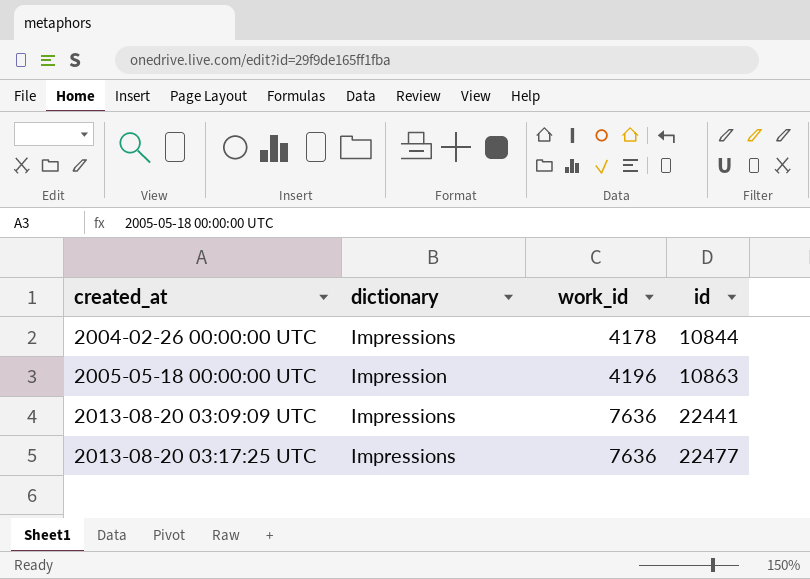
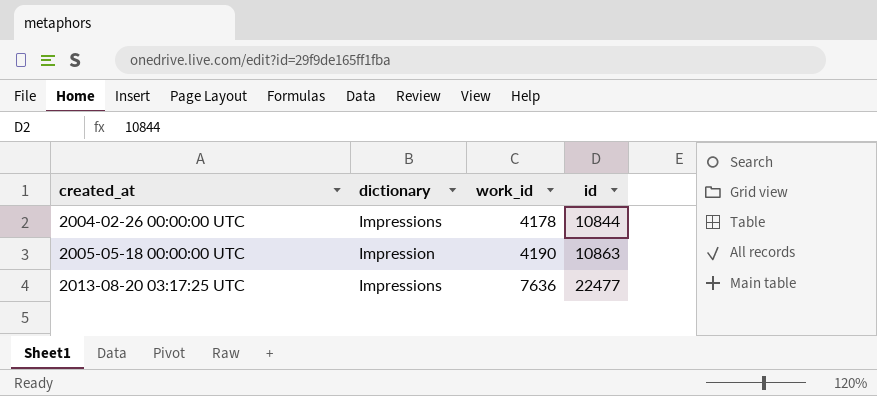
row 2013-08-20 03:09:09 UTC: Impressions | 7636 | 22441 -> none
2005-05-18 00:00:00 UTC | work_id: 4196 -> 4190

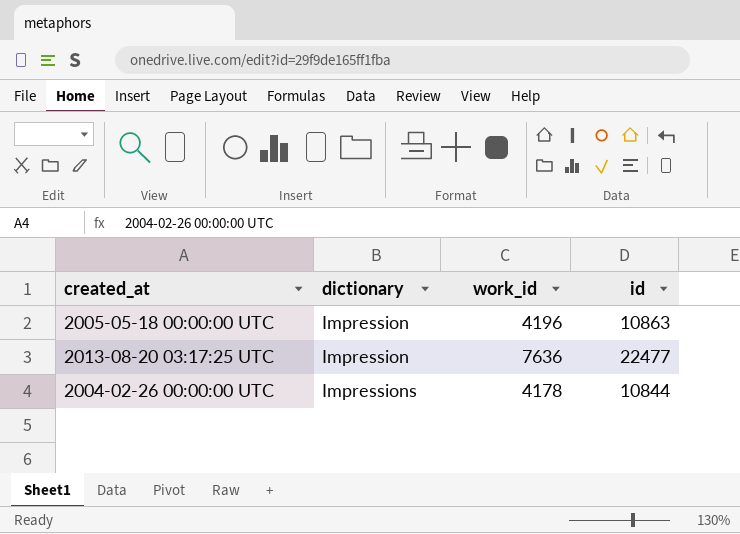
row order: created_at ascending -> dictionary ascending
2005-05-18 00:00:00 UTC | work_id: 4190 -> 4196
2013-08-20 03:17:25 UTC | dictionary: Impressions -> Impression

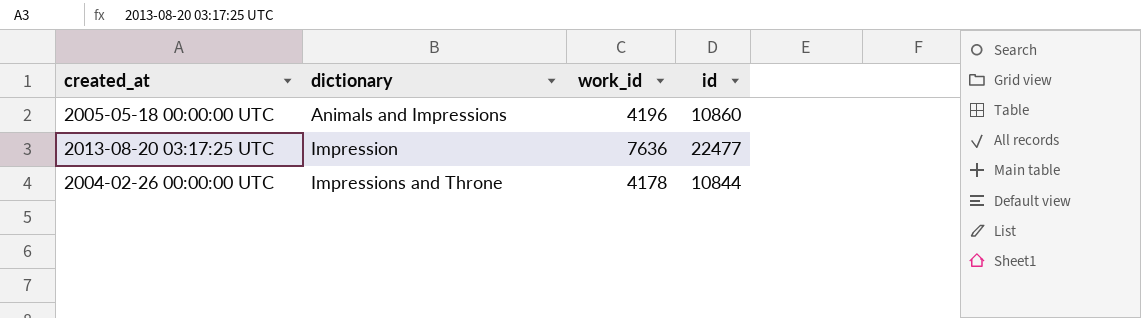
2005-05-18 00:00:00 UTC | dictionary: Impression -> Animals and Impressions
2005-05-18 00:00:00 UTC | id: 10863 -> 10860
2004-02-26 00:00:00 UTC | dictionary: Impressions -> Impressions and Throne

